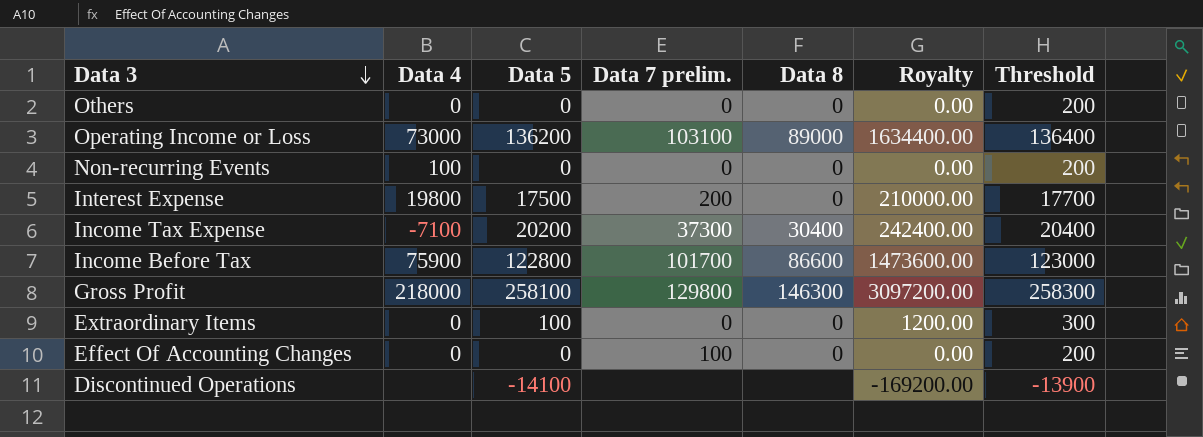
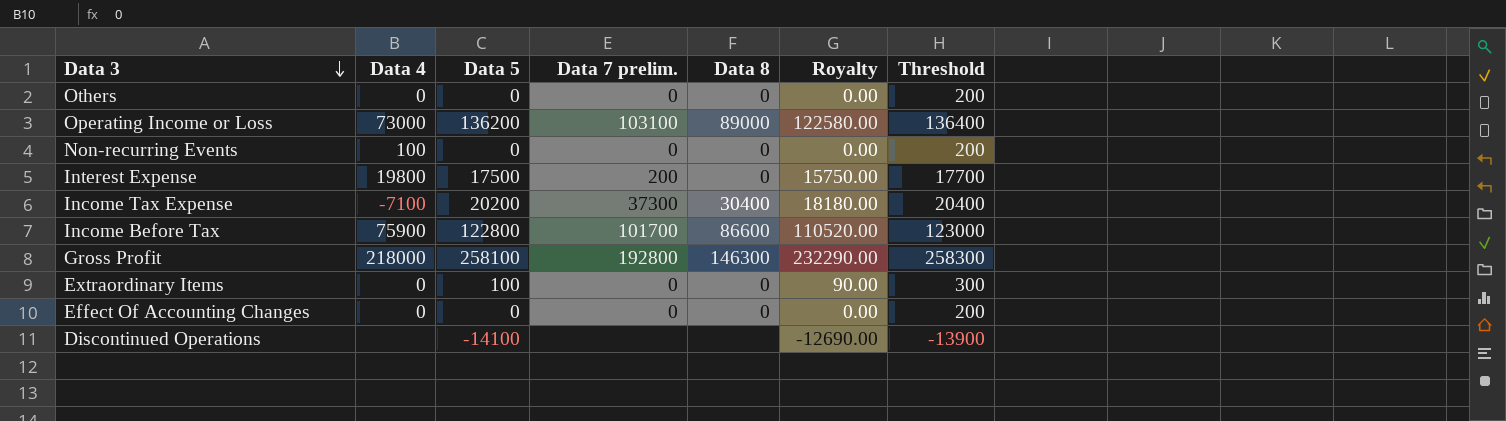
column Royalty | formula: [Data 5] * 12 -> [Data 5] * 0.9
Gross Profit | Data 7 prelim.: 129800 -> 192800
Effect Of Accounting Changes | Data 7 prelim.: 100 -> 0

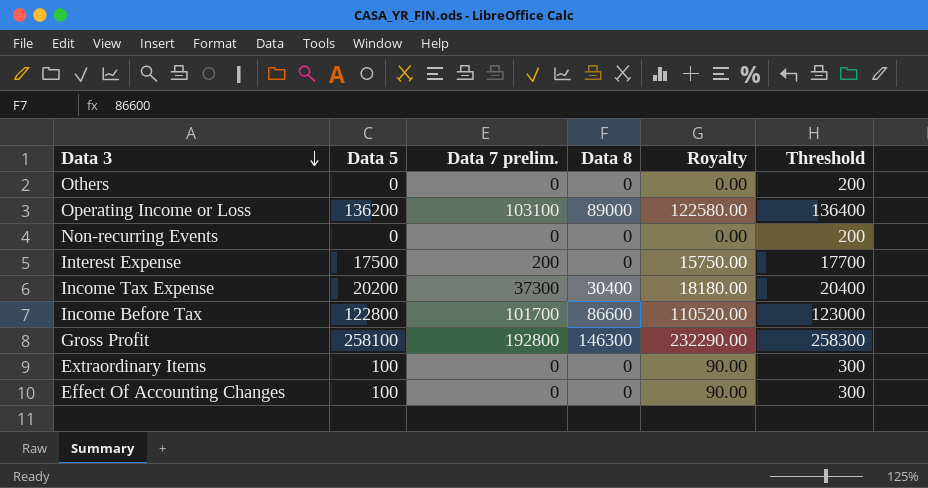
column Data 4 | position: 2 -> none
row Discontinued Operations: none | -14100 | none | none | -12690.00 | -13900 -> none
Effect Of Accounting Changes | Data 5: 0 -> 100
Effect Of Accounting Changes | Royalty: 0.00 -> 90.00
Effect Of Accounting Changes | Threshold: 200 -> 300

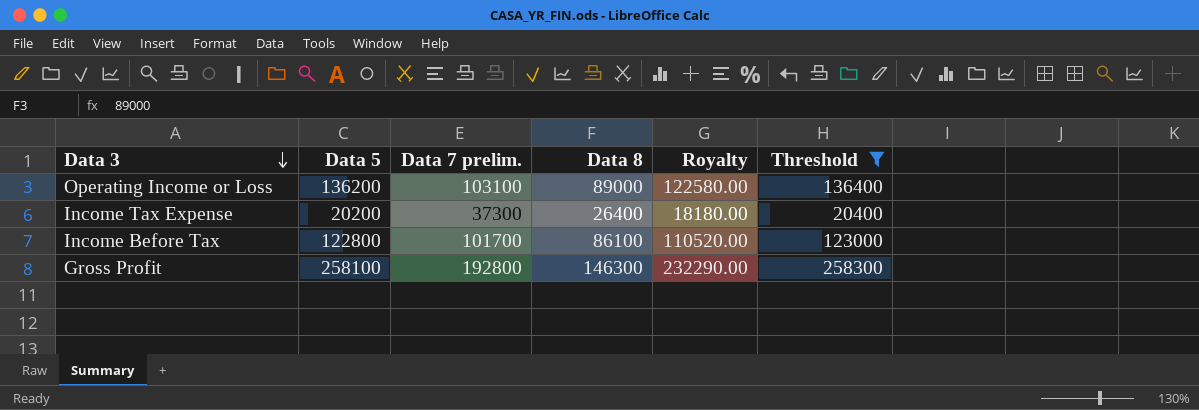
filter: none -> Threshold >= 20400
Income Tax Expense | Data 8: 30400 -> 26400
Income Before Tax | Data 8: 86600 -> 86100

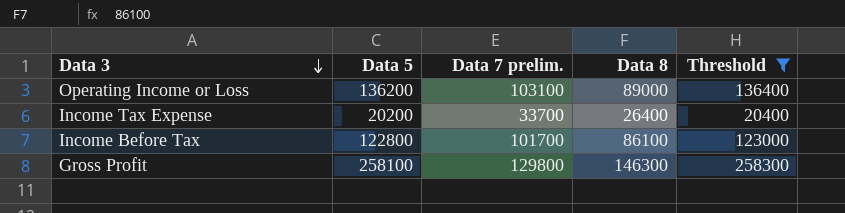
column Royalty | formula: [Data 5] * 0.9 -> none
Income Tax Expense | Data 7 prelim.: 37300 -> 33700
Gross Profit | Data 7 prelim.: 192800 -> 129800

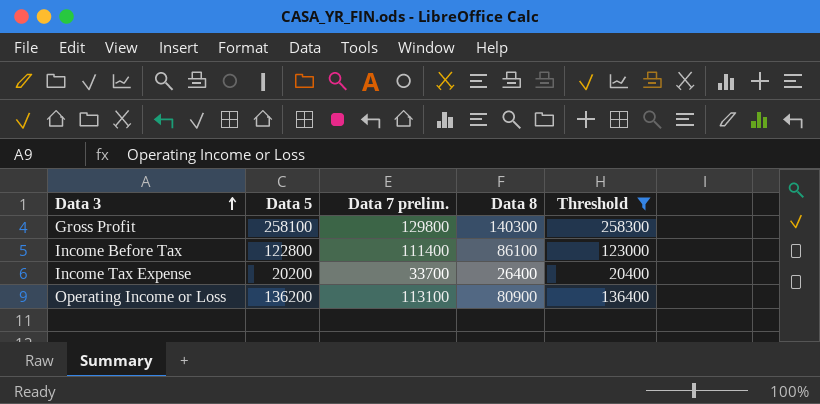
row order: Data 3 descending -> Data 3 ascending
Gross Profit | Data 8: 146300 -> 140300
Income Before Tax | Data 7 prelim.: 101700 -> 111400
Operating Income or Loss | Data 7 prelim.: 103100 -> 113100
Operating Income or Loss | Data 8: 89000 -> 80900

